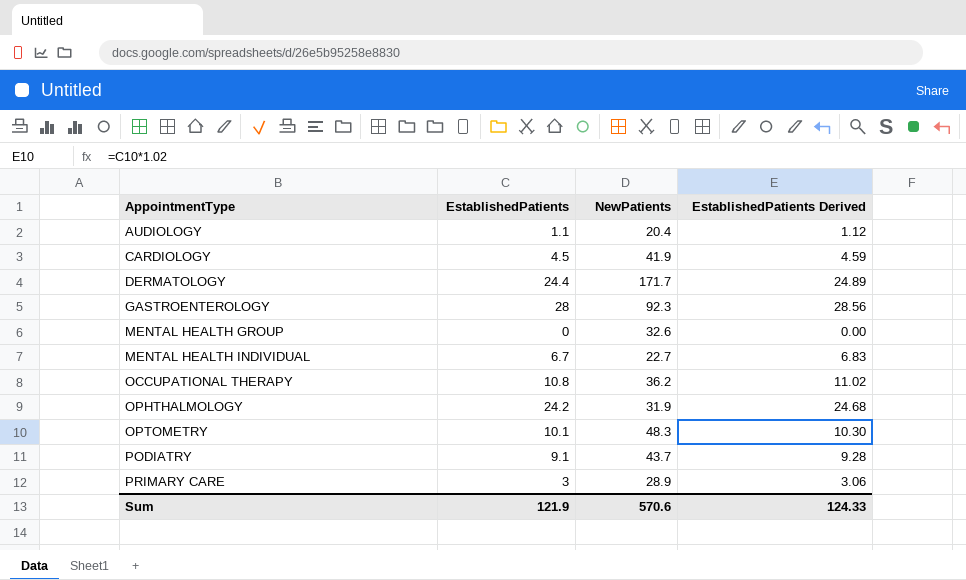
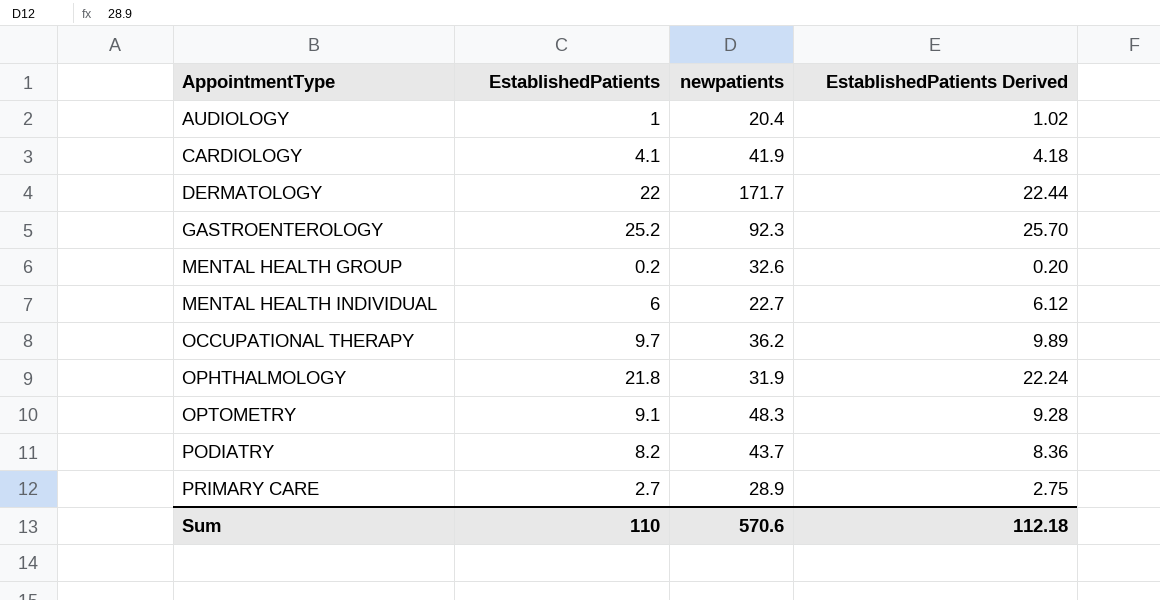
column name: NewPatients -> newpatients
AUDIOLOGY | EstablishedPatients: 1.1 -> 1
AUDIOLOGY | EstablishedPatients Derived: 1.12 -> 1.02
CARDIOLOGY | EstablishedPatients: 4.5 -> 4.1
CARDIOLOGY | EstablishedPatients Derived: 4.59 -> 4.18
DERMATOLOGY | EstablishedPatients: 24.4 -> 22
DERMATOLOGY | EstablishedPatients Derived: 24.89 -> 22.44
GASTROENTEROLOGY | EstablishedPatients: 28 -> 25.2
GASTROENTEROLOGY | EstablishedPatients Derived: 28.56 -> 25.70
MENTAL HEALTH GROUP | EstablishedPatients: 0 -> 0.2
MENTAL HEALTH GROUP | EstablishedPatients Derived: 0.00 -> 0.20
MENTAL HEALTH INDIVIDUAL | EstablishedPatients: 6.7 -> 6
MENTAL HEALTH INDIVIDUAL | EstablishedPatients Derived: 6.83 -> 6.12
OCCUPATIONAL THERAPY | EstablishedPatients: 10.8 -> 9.7
OCCUPATIONAL THERAPY | EstablishedPatients Derived: 11.02 -> 9.89
OPHTHALMOLOGY | EstablishedPatients: 24.2 -> 21.8
OPHTHALMOLOGY | EstablishedPatients Derived: 24.68 -> 22.24
OPTOMETRY | EstablishedPatients: 10.1 -> 9.1
OPTOMETRY | EstablishedPatients Derived: 10.30 -> 9.28
PODIATRY | EstablishedPatients: 9.1 -> 8.2
PODIATRY | EstablishedPatients Derived: 9.28 -> 8.36
PRIMARY CARE | EstablishedPatients: 3 -> 2.7
PRIMARY CARE | EstablishedPatients Derived: 3.06 -> 2.75
Sum | EstablishedPatients: 121.9 -> 110
Sum | EstablishedPatients Derived: 124.33 -> 112.18

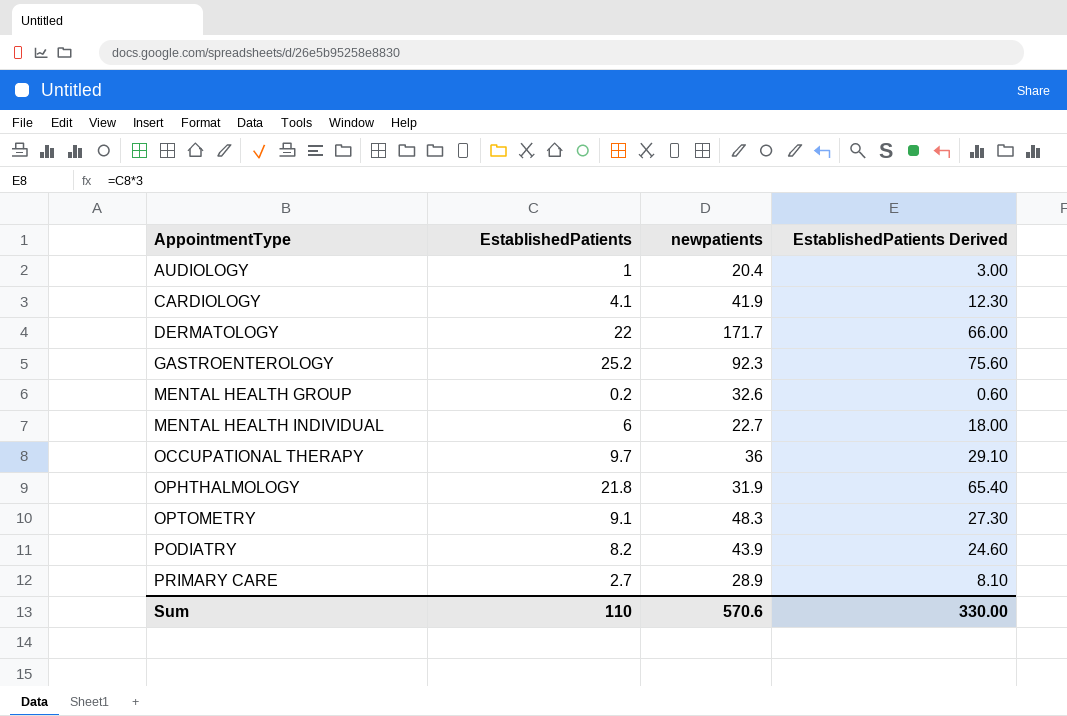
column EstablishedPatients Derived | formula: [EstablishedPatients] * 1.02 -> [EstablishedPatients] * 3
OCCUPATIONAL THERAPY | newpatients: 36.2 -> 36
PODIATRY | newpatients: 43.7 -> 43.9
Sum | EstablishedPatients Derived: 112.18 -> 330.00

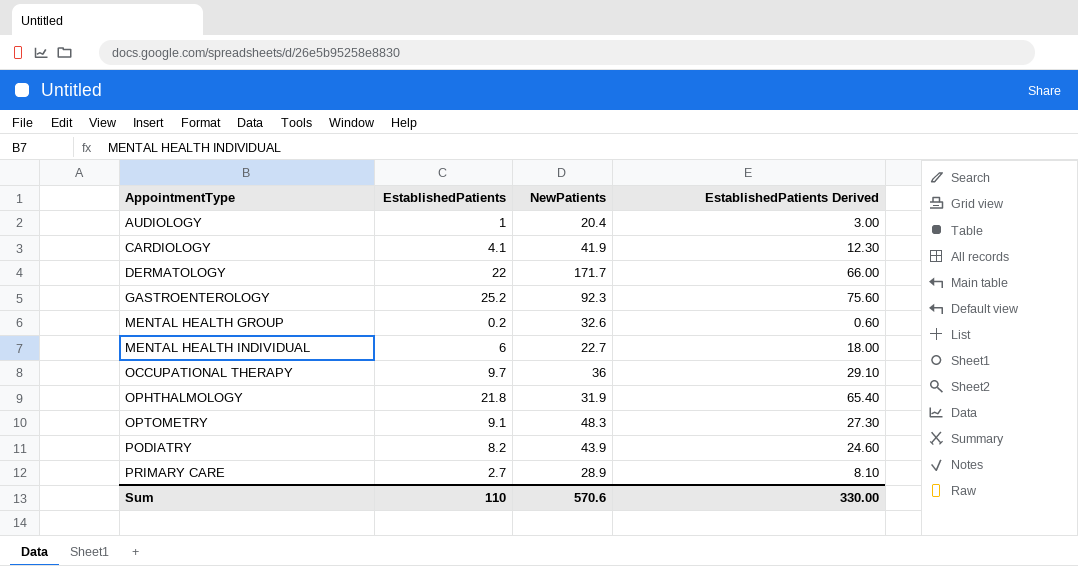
column name: newpatients -> NewPatients

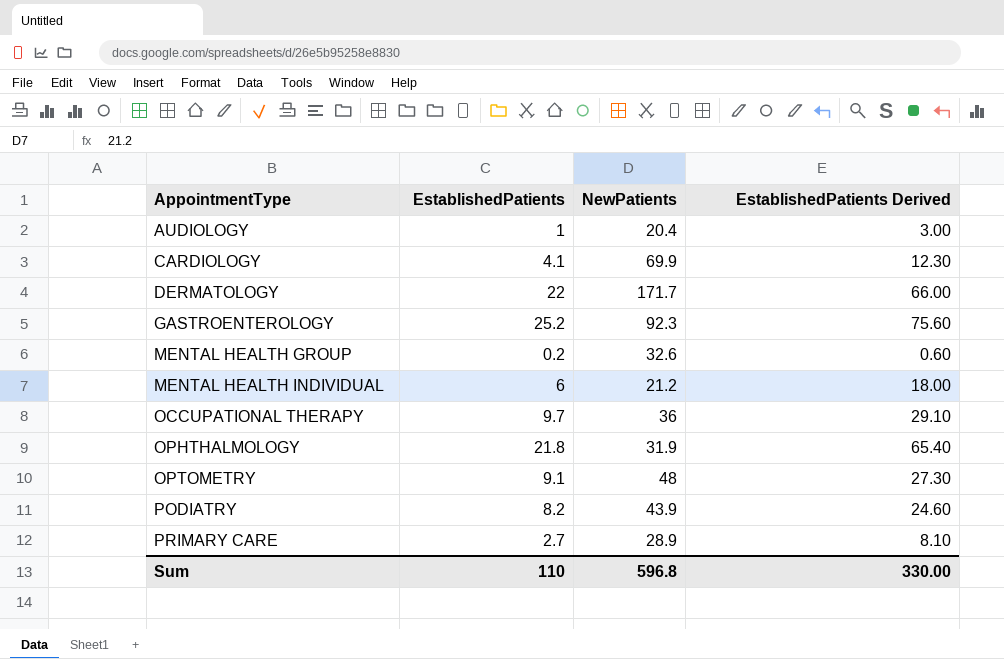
CARDIOLOGY | NewPatients: 41.9 -> 69.9
MENTAL HEALTH INDIVIDUAL | NewPatients: 22.7 -> 21.2
OPTOMETRY | NewPatients: 48.3 -> 48
Sum | NewPatients: 570.6 -> 596.8

